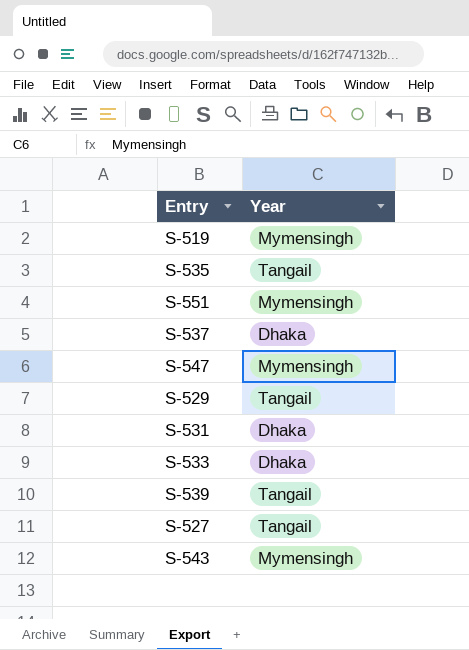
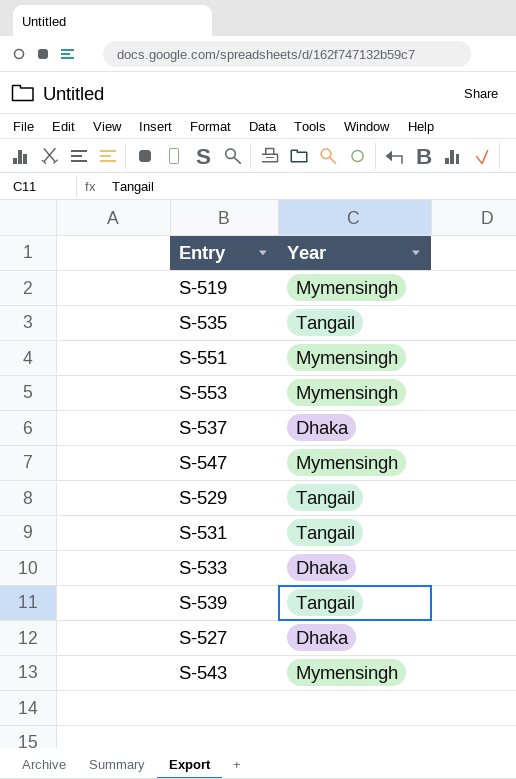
row S-553: none -> Mymensingh
S-531 | Year: Dhaka -> Tangail
S-527 | Year: Tangail -> Dhaka

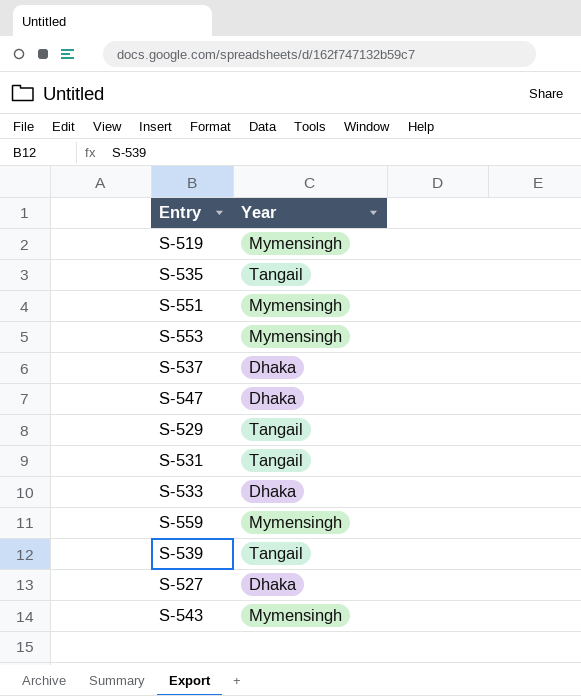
S-547 | Year: Mymensingh -> Dhaka
row S-559: none -> Mymensingh

